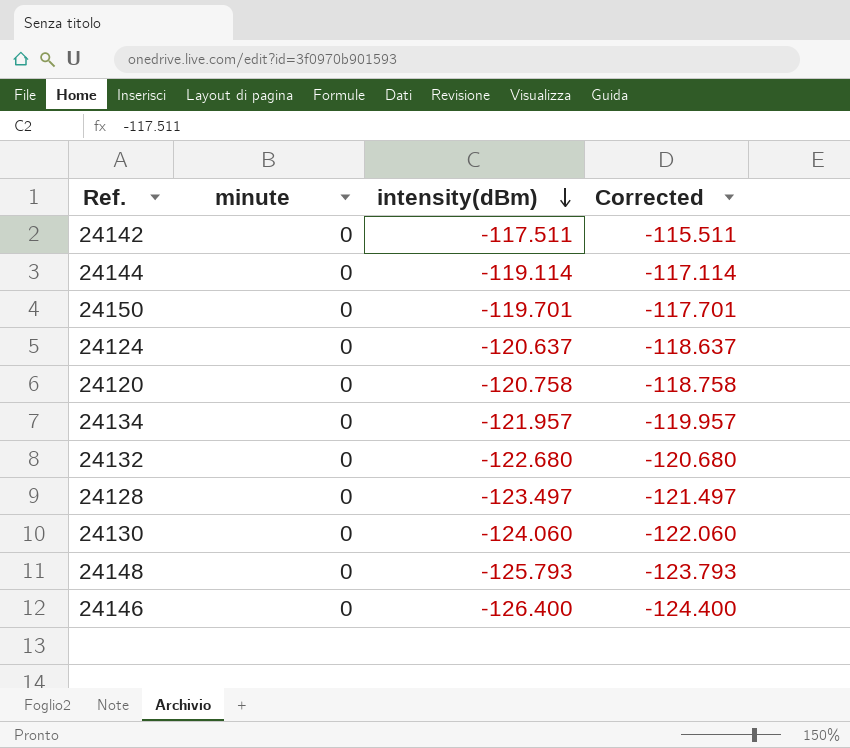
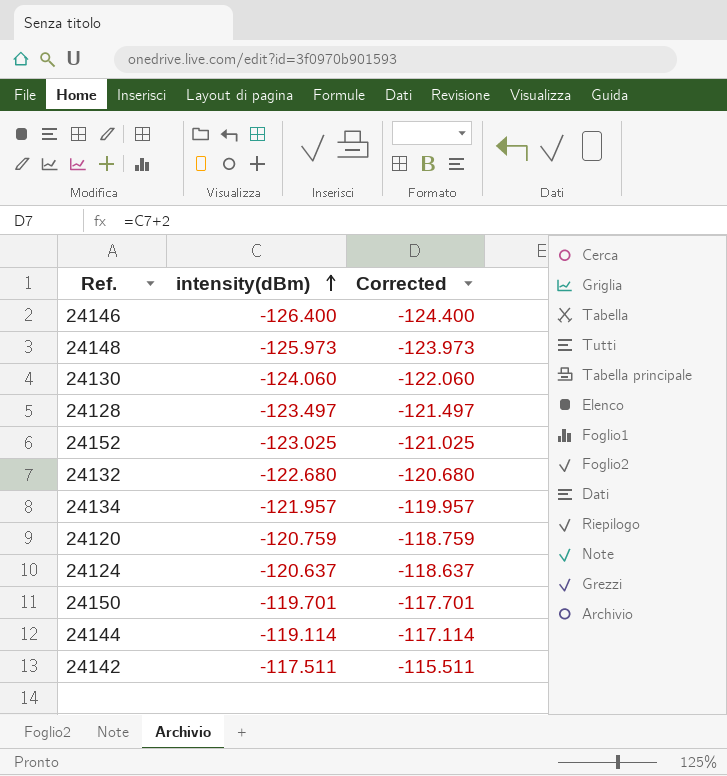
row order: intensity(dBm) descending -> intensity(dBm) ascending
column minute | position: 2 -> none
24148 | intensity(dBm): -125.793 -> -125.973
24148 | Corrected: -123.793 -> -123.973
row 24152: none -> -123.025 | -121.025
24120 | intensity(dBm): -120.758 -> -120.759
24120 | Corrected: -118.758 -> -118.759

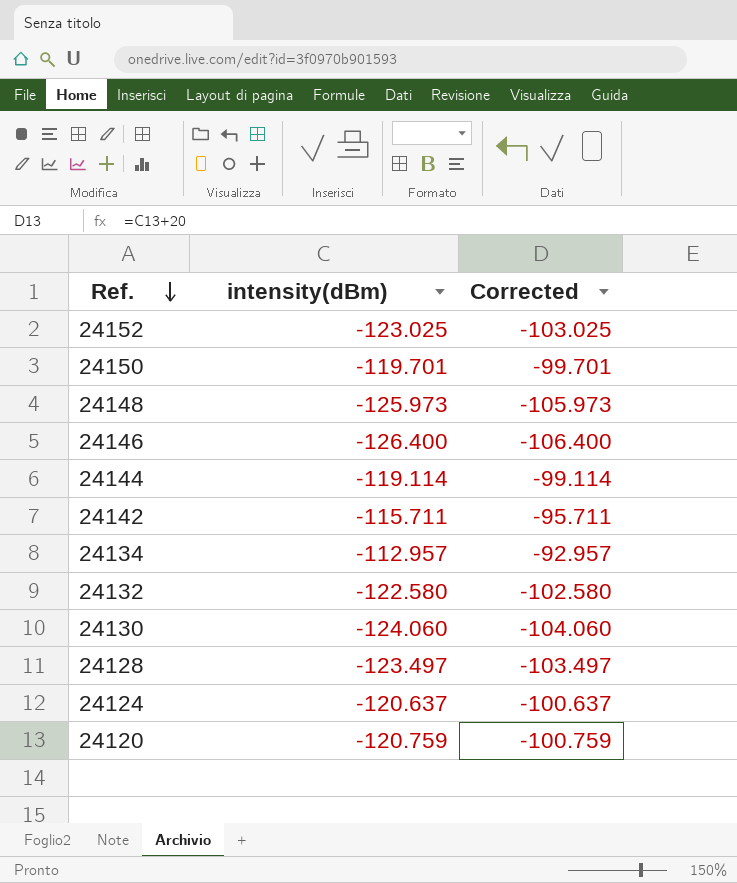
row order: intensity(dBm) ascending -> Ref. descending
column Corrected | formula: [intensity(dBm)] + 2 -> [intensity(dBm)] + 20
24142 | intensity(dBm): -117.511 -> -115.711
24134 | intensity(dBm): -121.957 -> -112.957
24132 | intensity(dBm): -122.680 -> -122.580

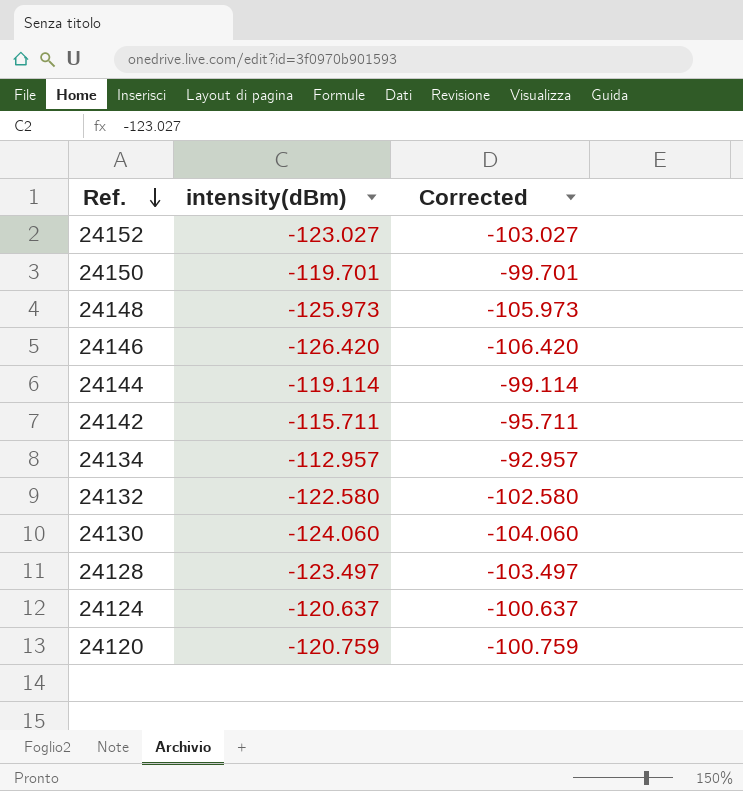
24152 | intensity(dBm): -123.025 -> -123.027
24152 | Corrected: -103.025 -> -103.027
24146 | intensity(dBm): -126.400 -> -126.420
24146 | Corrected: -106.400 -> -106.420

